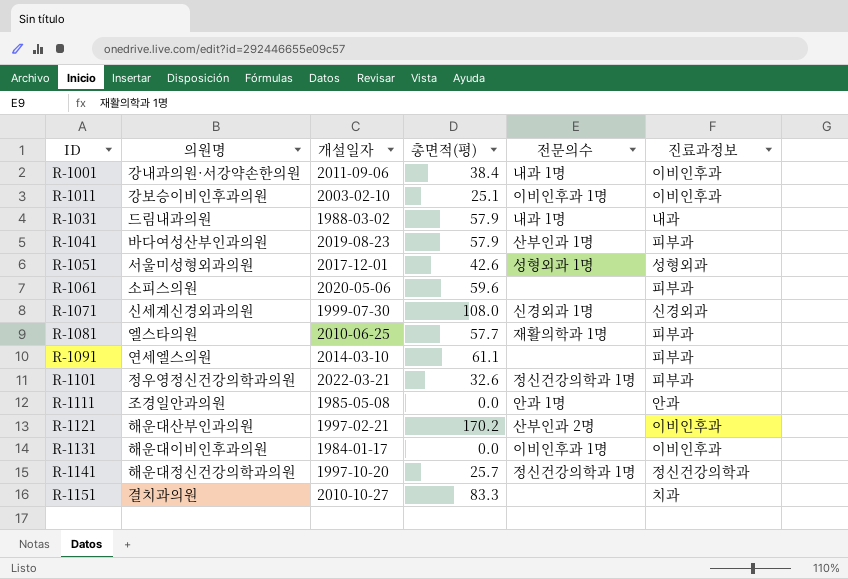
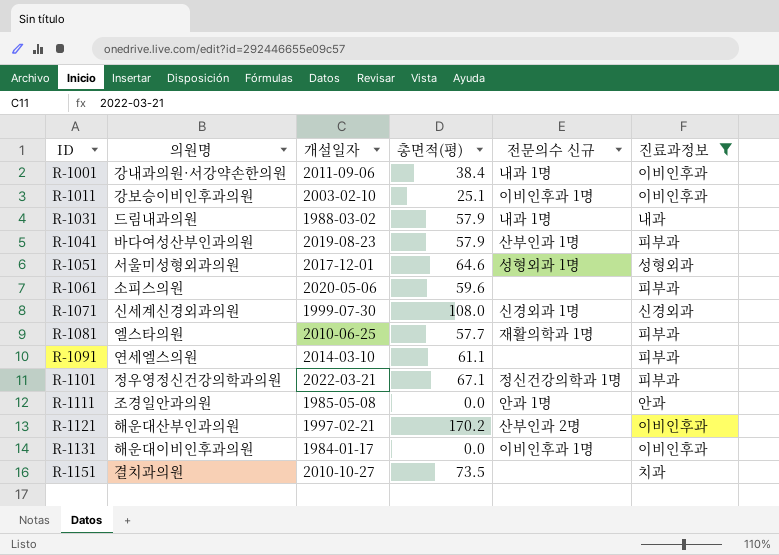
filter: none -> 진료과정보 != 정신건강의학과
column name: 전문의수 -> 전문의수 신규
R-1051 | 총면적(평): 42.6 -> 64.6
R-1101 | 총면적(평): 32.6 -> 67.1
R-1151 | 총면적(평): 83.3 -> 73.5

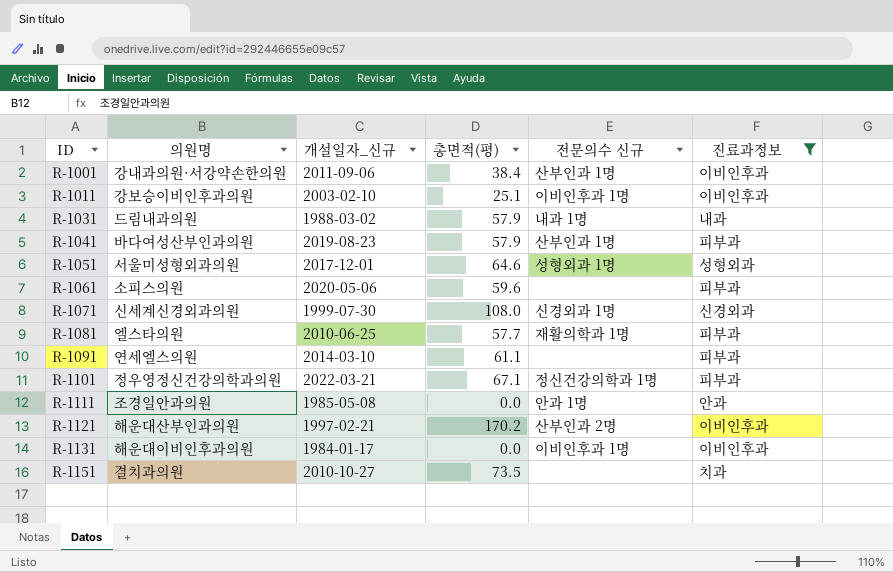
column name: 개설일자 -> 개설일자_신규
R-1001 | 전문의수 신규: 내과 1명 -> 산부인과 1명

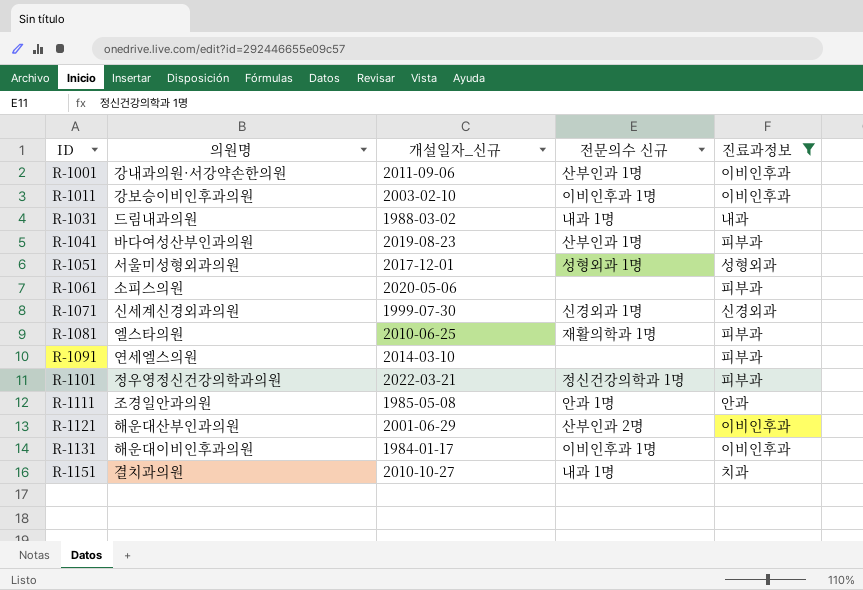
column 총면적(평) | position: 4 -> none
R-1121 | 개설일자_신규: 1997-02-21 -> 2001-06-29
R-1151 | 전문의수 신규: none -> 내과 1명

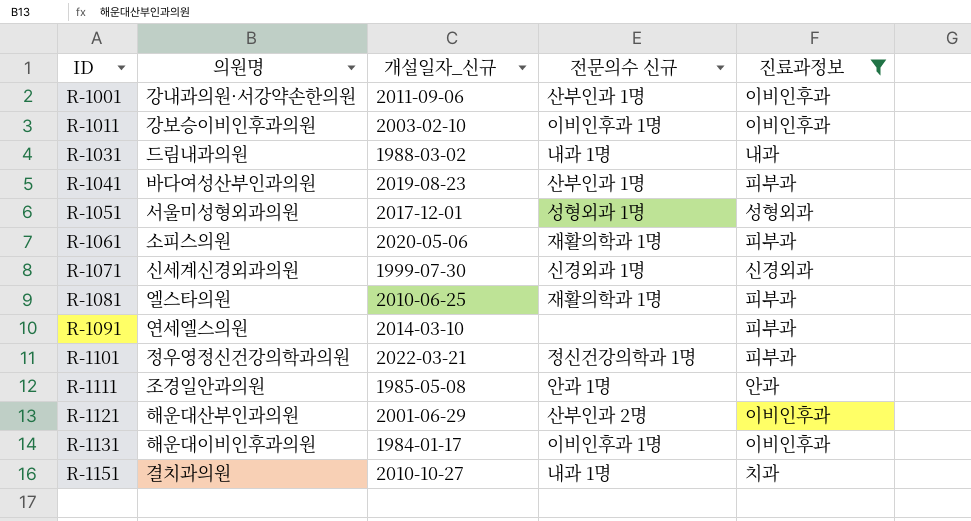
R-1061 | 전문의수 신규: none -> 재활의학과 1명

